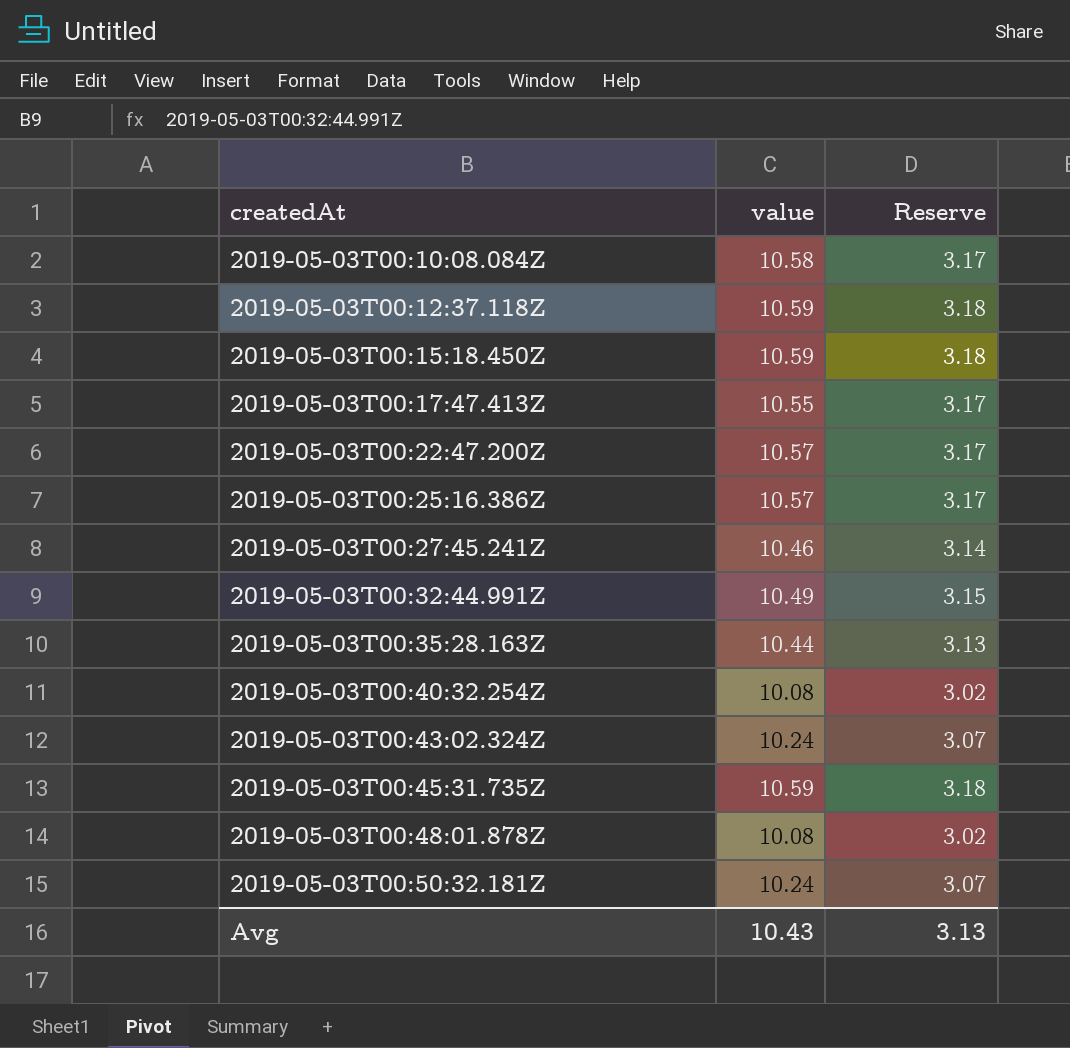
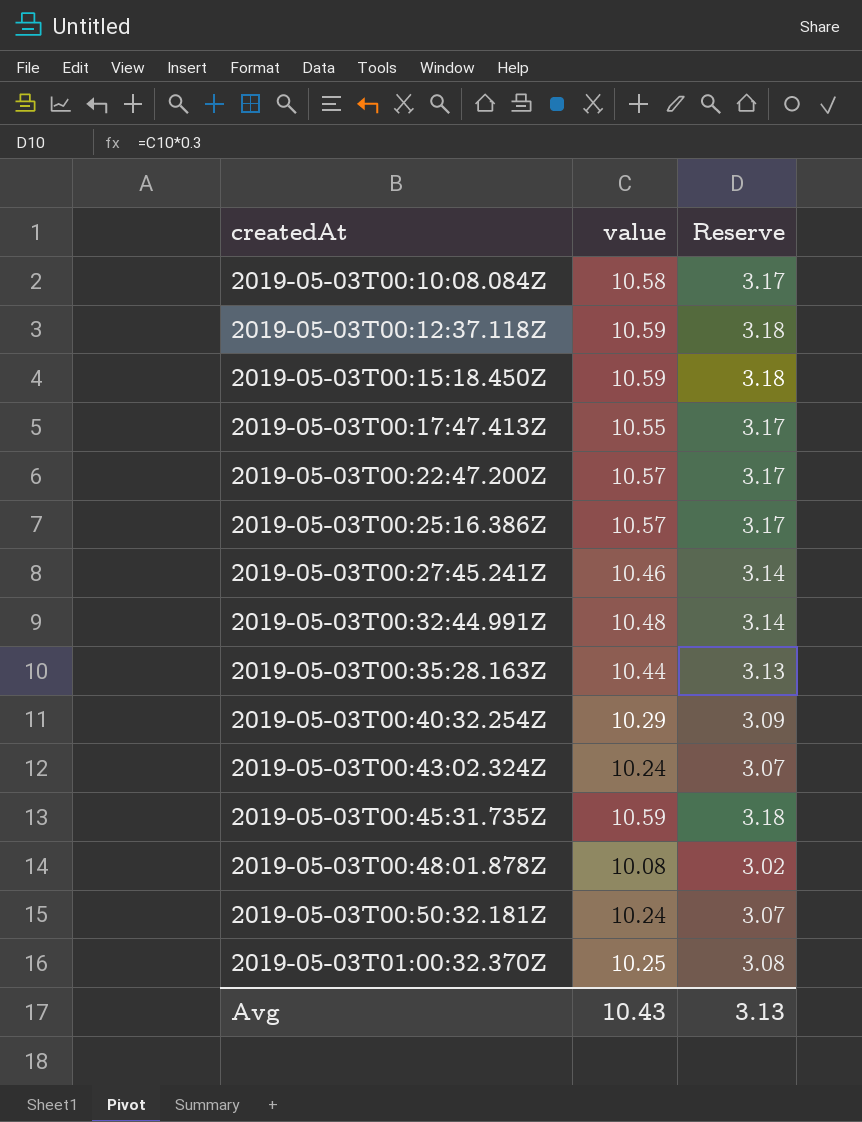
2019-05-03T00:32:44.991Z | value: 10.49 -> 10.48
2019-05-03T00:32:44.991Z | Reserve: 3.15 -> 3.14
2019-05-03T00:40:32.254Z | value: 10.08 -> 10.29
2019-05-03T00:40:32.254Z | Reserve: 3.02 -> 3.09
row 2019-05-03T01:00:32.370Z: none -> 10.25 | 3.08

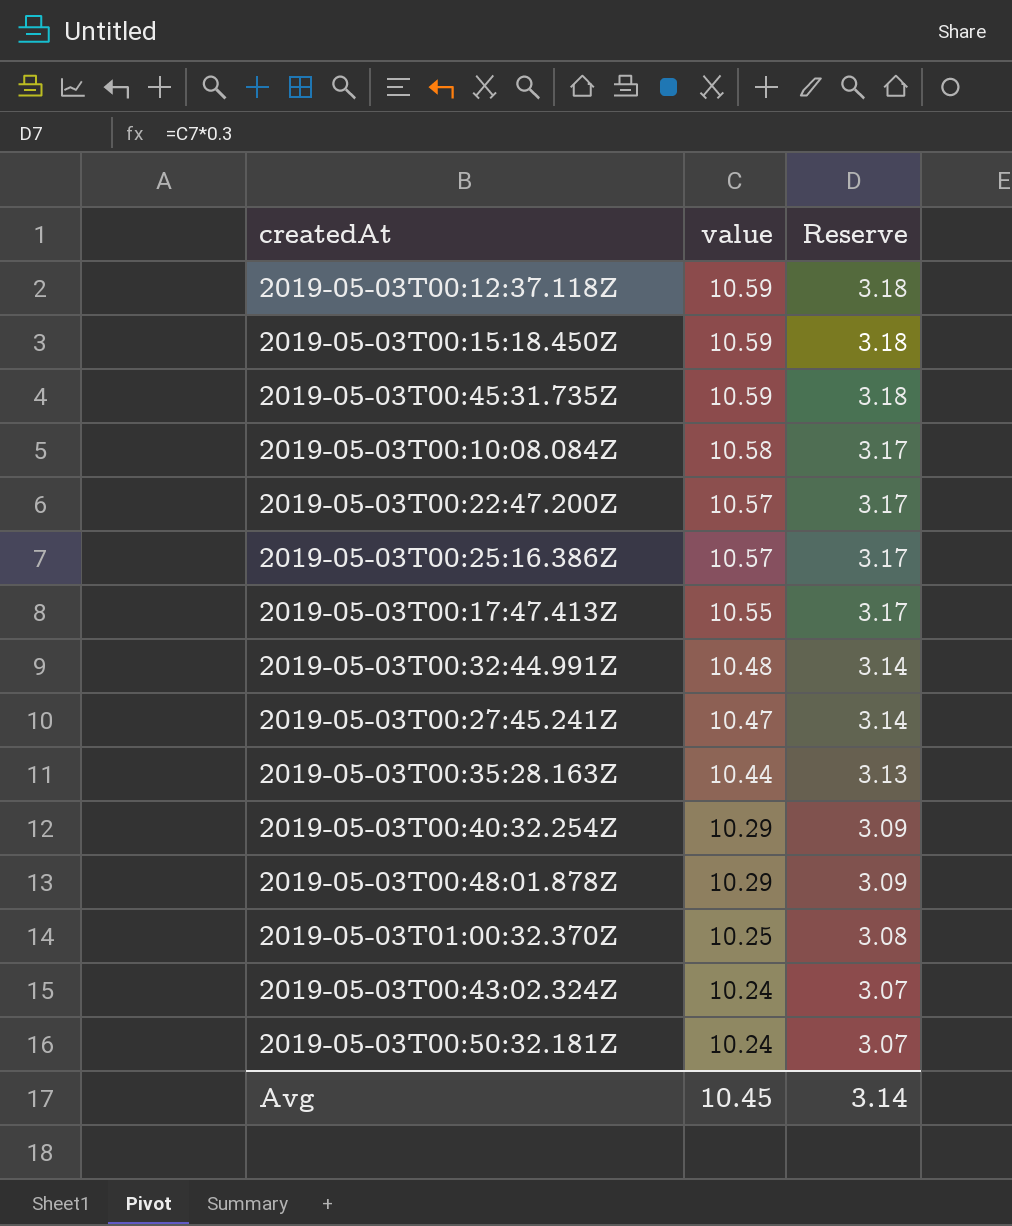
row order: createdAt ascending -> value descending
2019-05-03T00:27:45.241Z | value: 10.46 -> 10.47
2019-05-03T00:48:01.878Z | value: 10.08 -> 10.29
2019-05-03T00:48:01.878Z | Reserve: 3.02 -> 3.09
Avg | value: 10.43 -> 10.45
Avg | Reserve: 3.13 -> 3.14

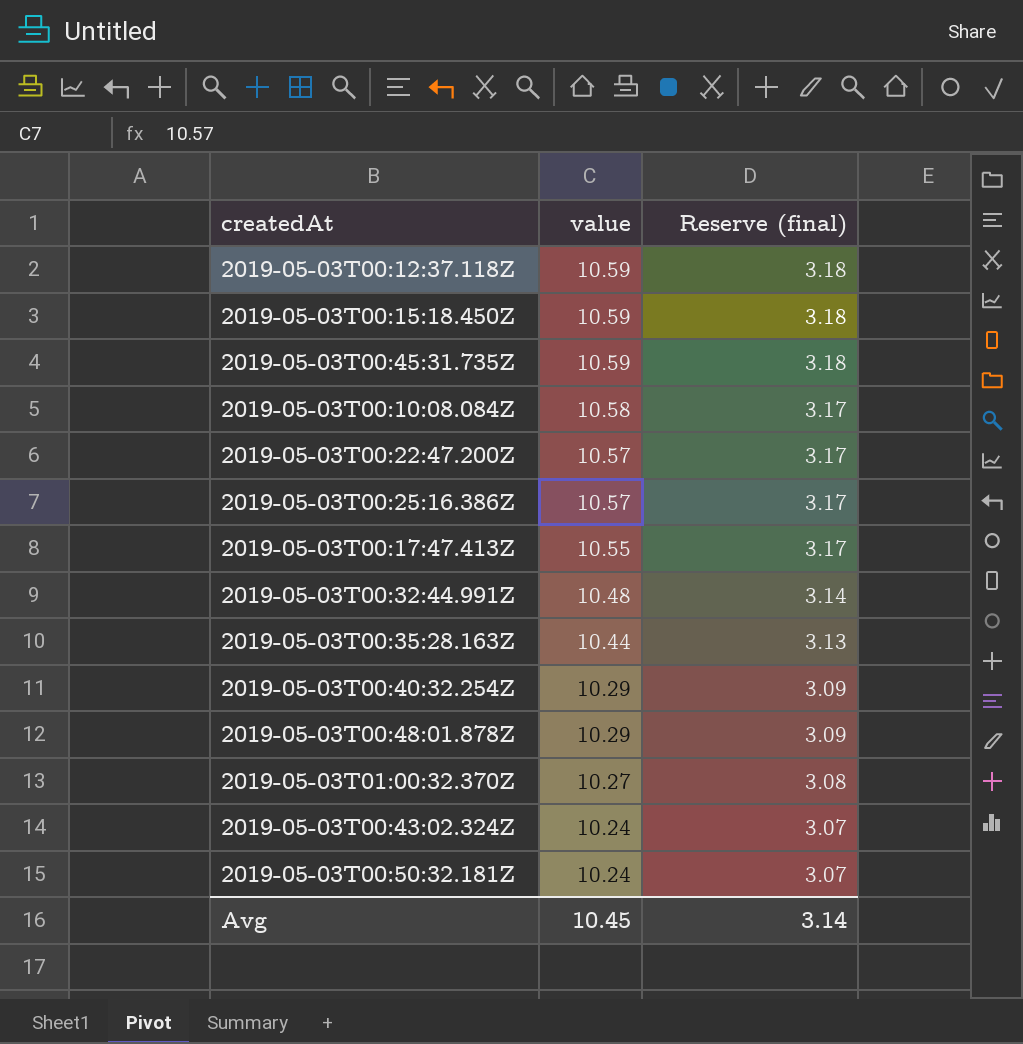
column name: Reserve -> Reserve (final)
row 2019-05-03T00:27:45.241Z: 10.47 | 3.14 -> none
2019-05-03T01:00:32.370Z | value: 10.25 -> 10.27

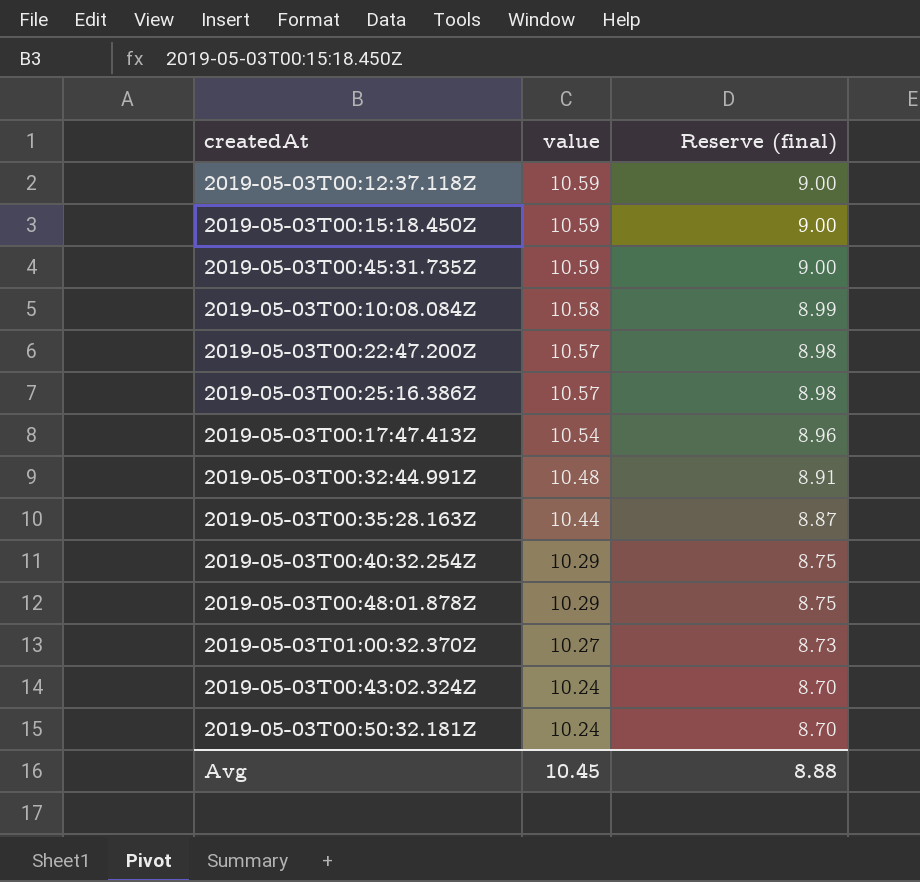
column Reserve (final) | formula: [value] * 0.3 -> [value] * 0.85
2019-05-03T00:17:47.413Z | value: 10.55 -> 10.54
Avg | Reserve (final): 3.14 -> 8.88

